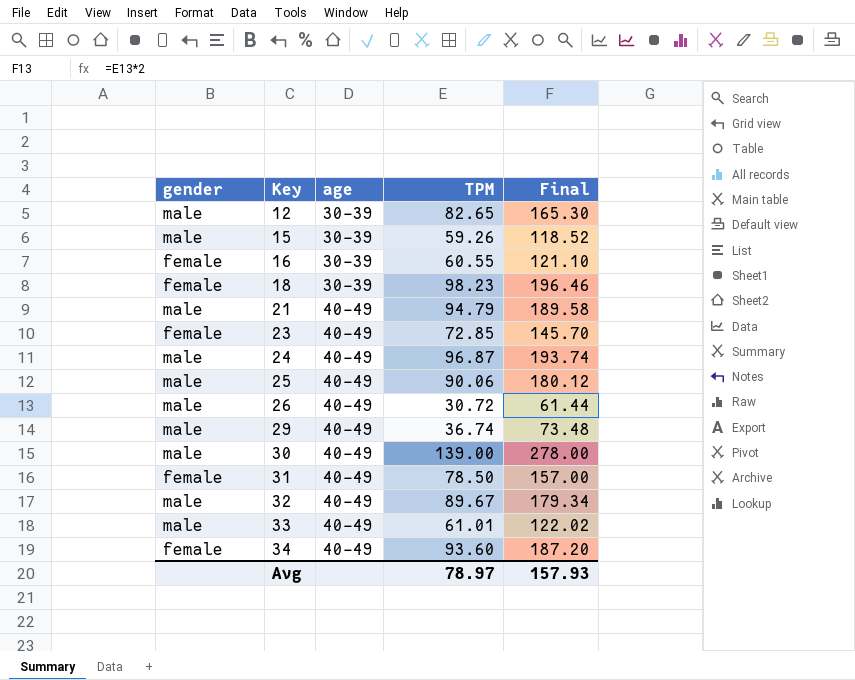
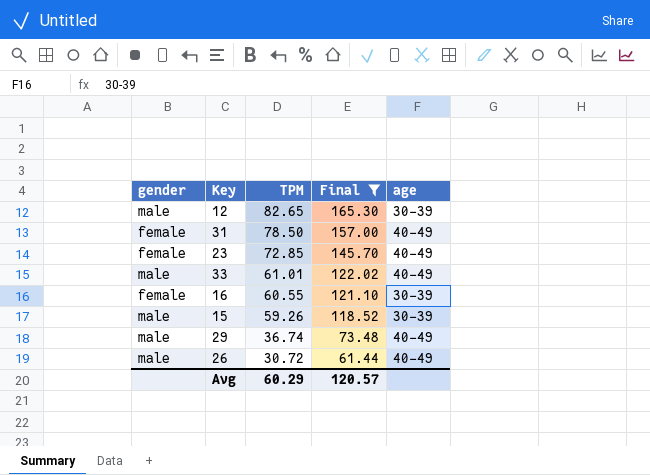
filter: none -> Final <= 165.30
row order: Key ascending -> TPM descending
column age | position: 3 -> 5
Avg | TPM: 78.97 -> 60.29
Avg | Final: 157.93 -> 120.57

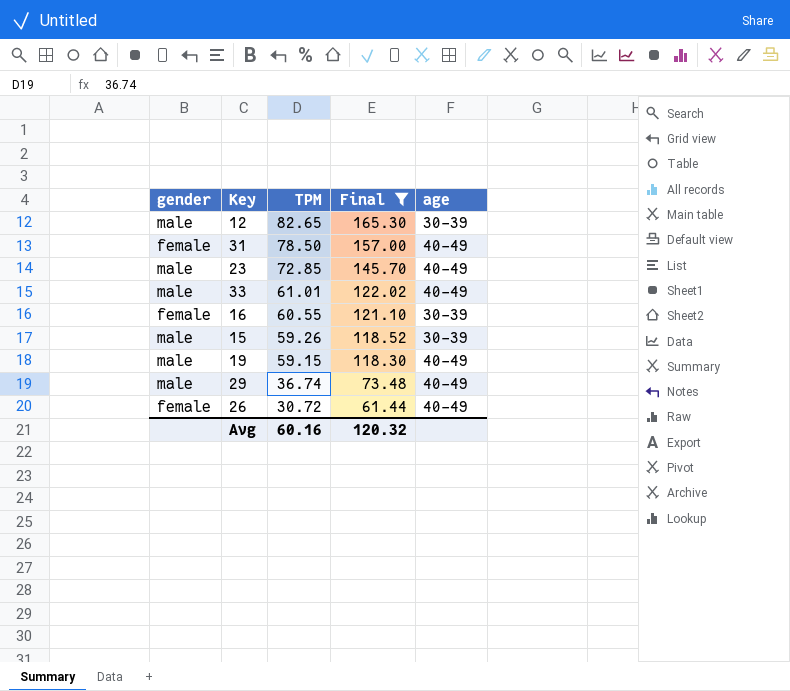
23 | gender: female -> male
row 19: none -> male | 59.15 | 118.30 | 40-49
26 | gender: male -> female
Avg | TPM: 60.29 -> 60.16
Avg | Final: 120.57 -> 120.32

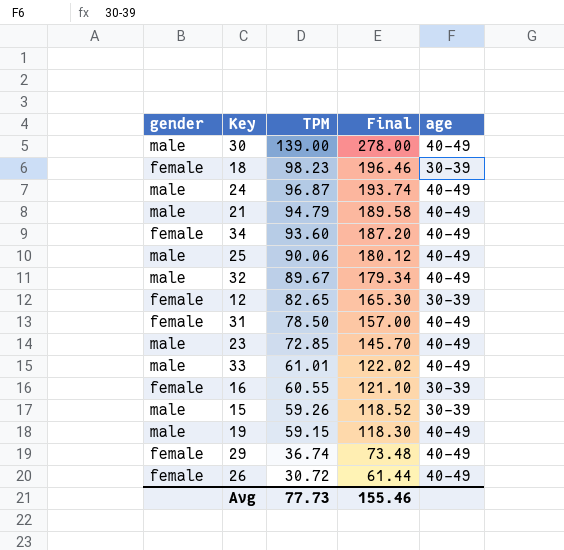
filter: Final <= 165.30 -> none
12 | gender: male -> female
29 | gender: male -> female
Avg | TPM: 60.16 -> 77.73
Avg | Final: 120.32 -> 155.46

